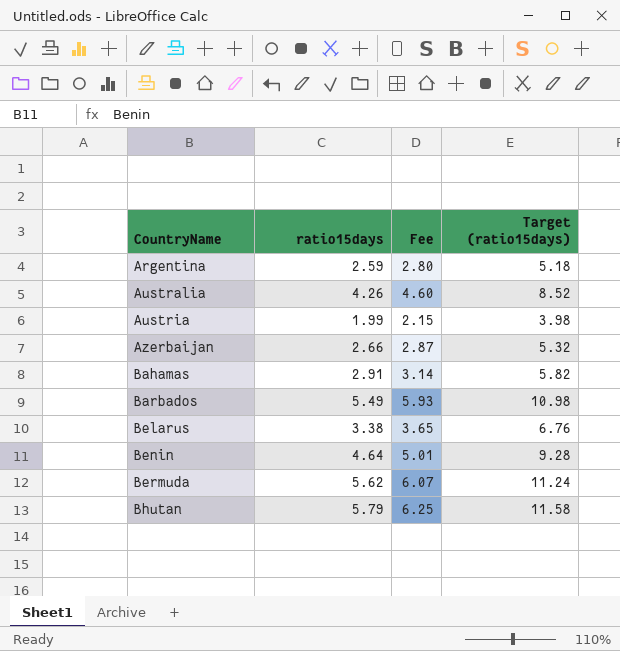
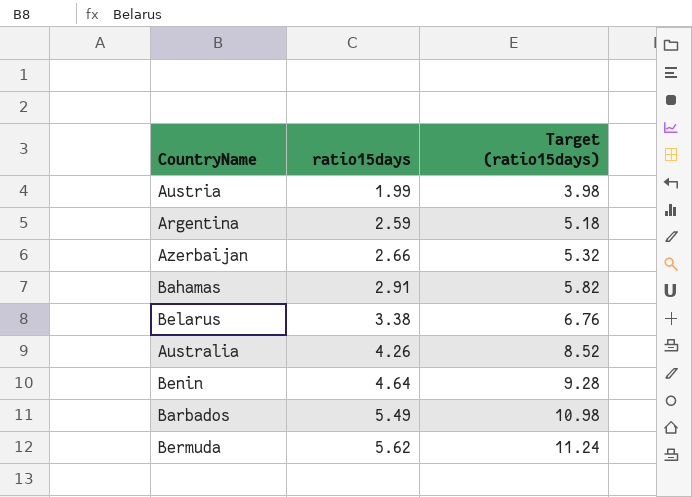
row order: CountryName ascending -> ratio15days ascending
column Fee | formula: [ratio15days] * 1.08 -> none
row Bhutan: 5.79 | 6.25 | 11.58 -> none

